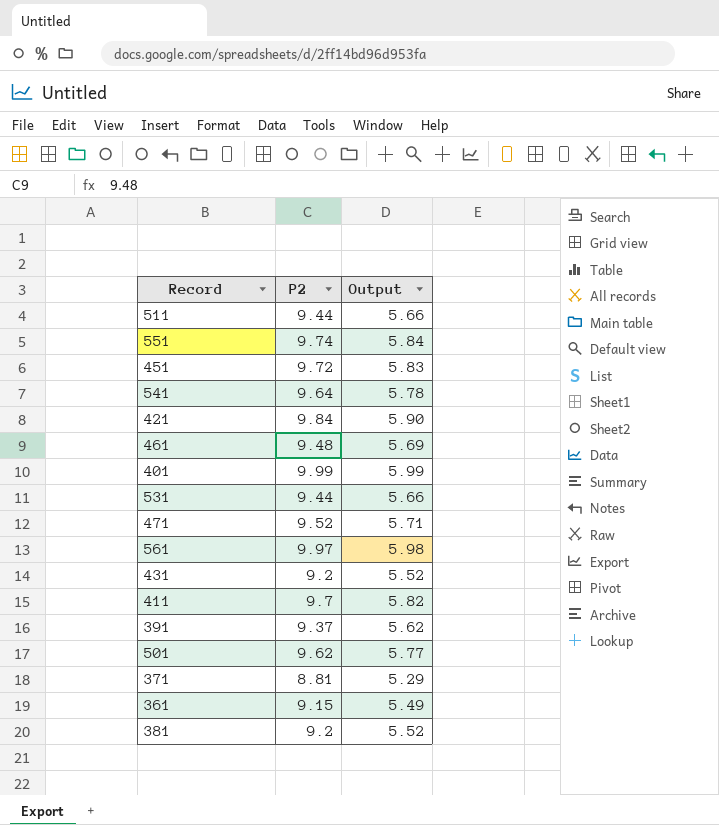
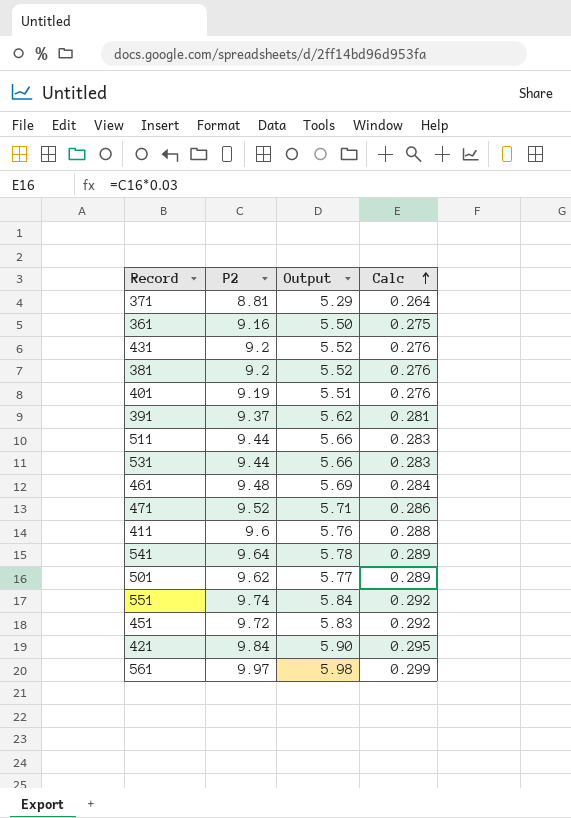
row order: none -> Calc ascending
column Calc | formula: none -> [P2] * 0.03
361 | P2: 9.15 -> 9.16
361 | Output: 5.49 -> 5.50
401 | P2: 9.99 -> 9.19
401 | Output: 5.99 -> 5.51
411 | P2: 9.7 -> 9.6
411 | Output: 5.82 -> 5.76

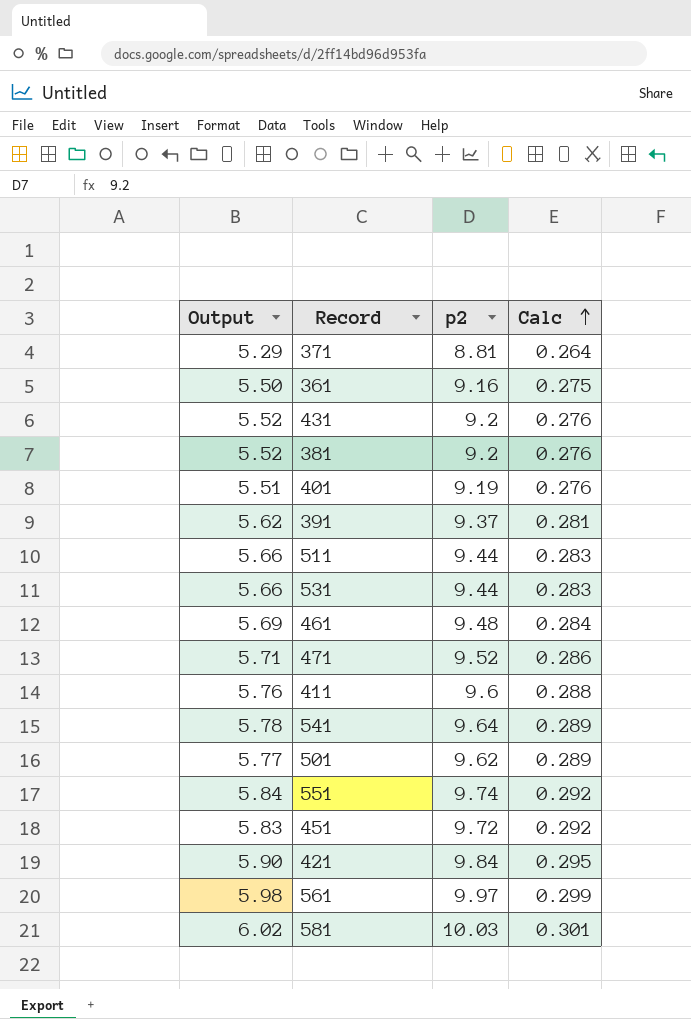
column Output | position: 3 -> 1
column name: P2 -> p2
row 581: none -> 6.02 | 10.03 | 0.301

